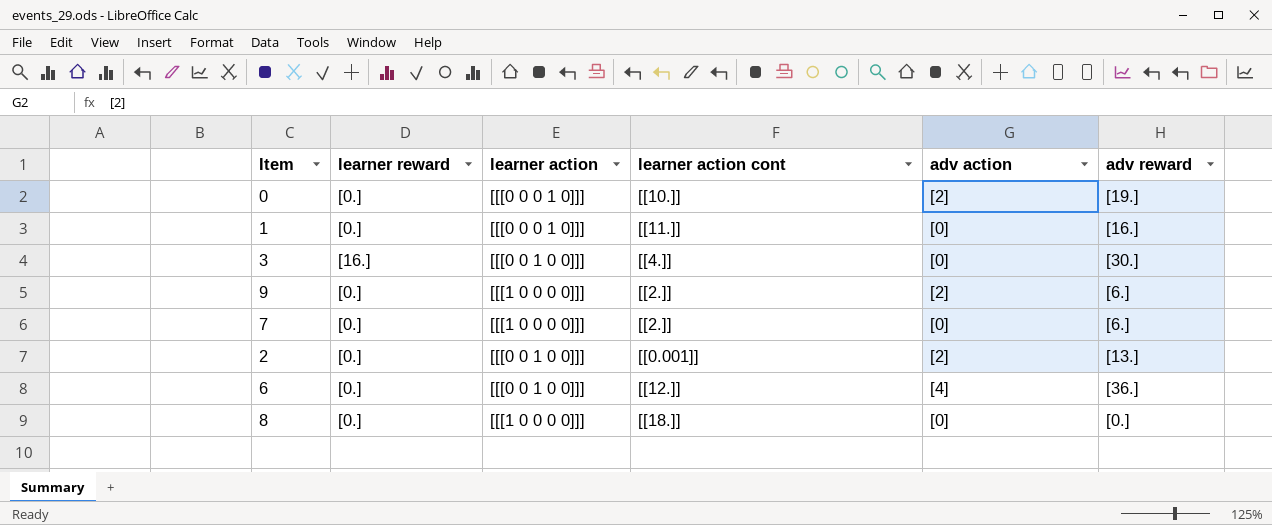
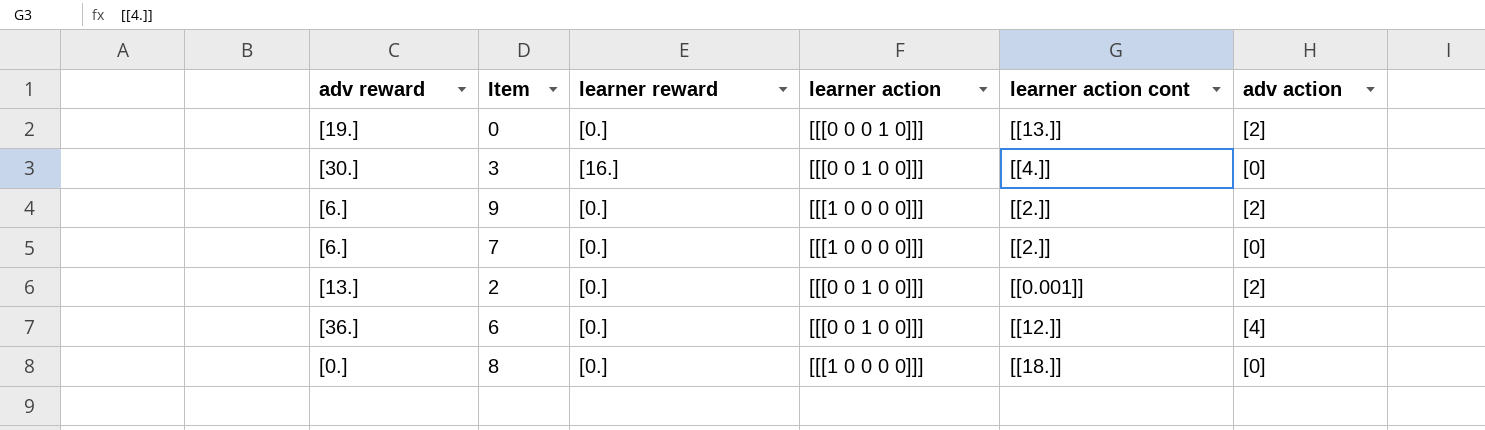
column adv reward | position: 6 -> 1
row 1: [0.] | [[[0 0 0 1 0]]] | [[11.]] | [0] | [16.] -> none
0 | learner action cont: [[10.]] -> [[13.]]

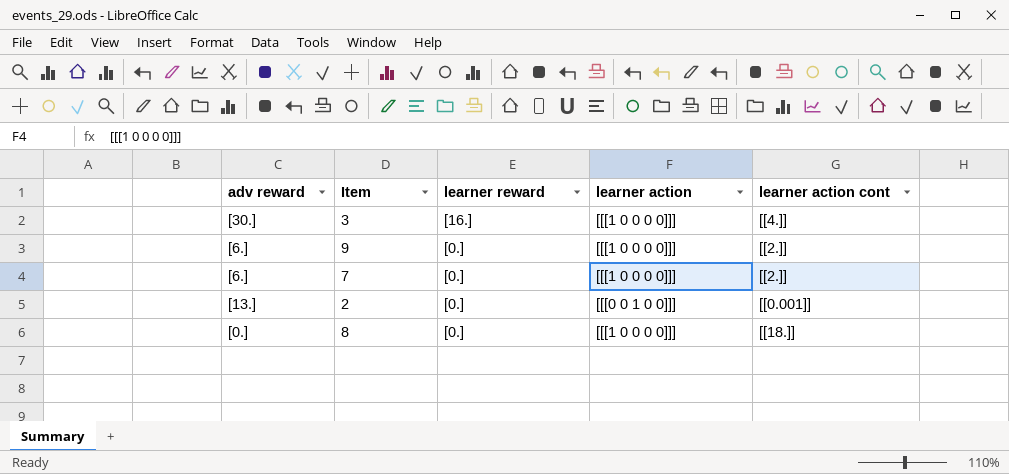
column adv action | position: 6 -> none
row 0: [19.] | [0.] | [[[0 0 0 1 0]]] | [[13.]] | [2] -> none
row 6: [36.] | [0.] | [[[0 0 1 0 0]]] | [[12.]] | [4] -> none
3 | learner action: [[[0 0 1 0 0]]] -> [[[1 0 0 0 0]]]

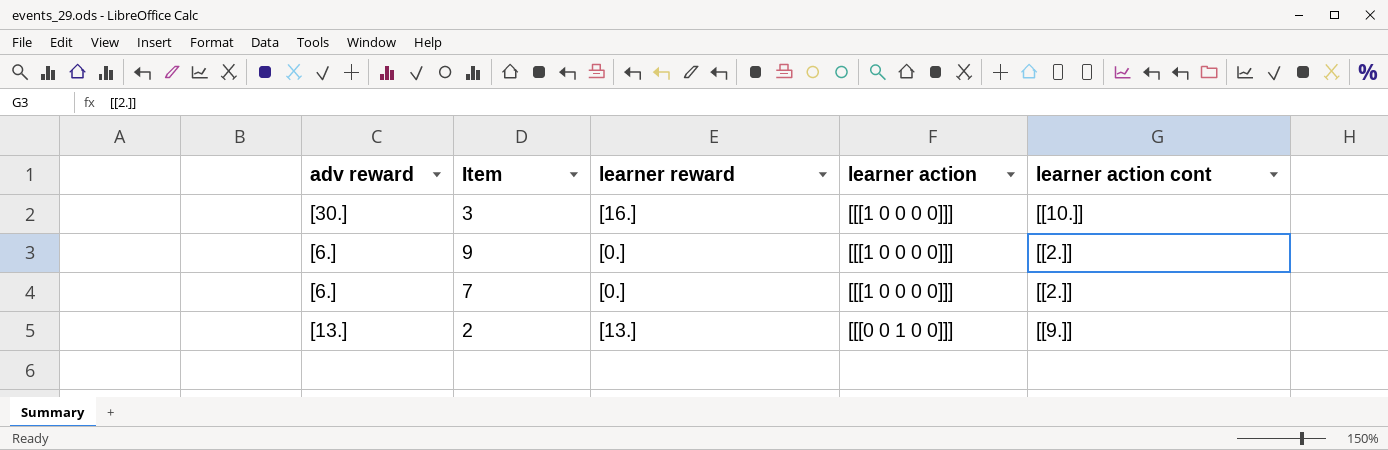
row 8: [0.] | [0.] | [[[1 0 0 0 0]]] | [[18.]] -> none
3 | learner action cont: [[4.]] -> [[10.]]
2 | learner reward: [0.] -> [13.]
2 | learner action cont: [[0.001]] -> [[9.]]

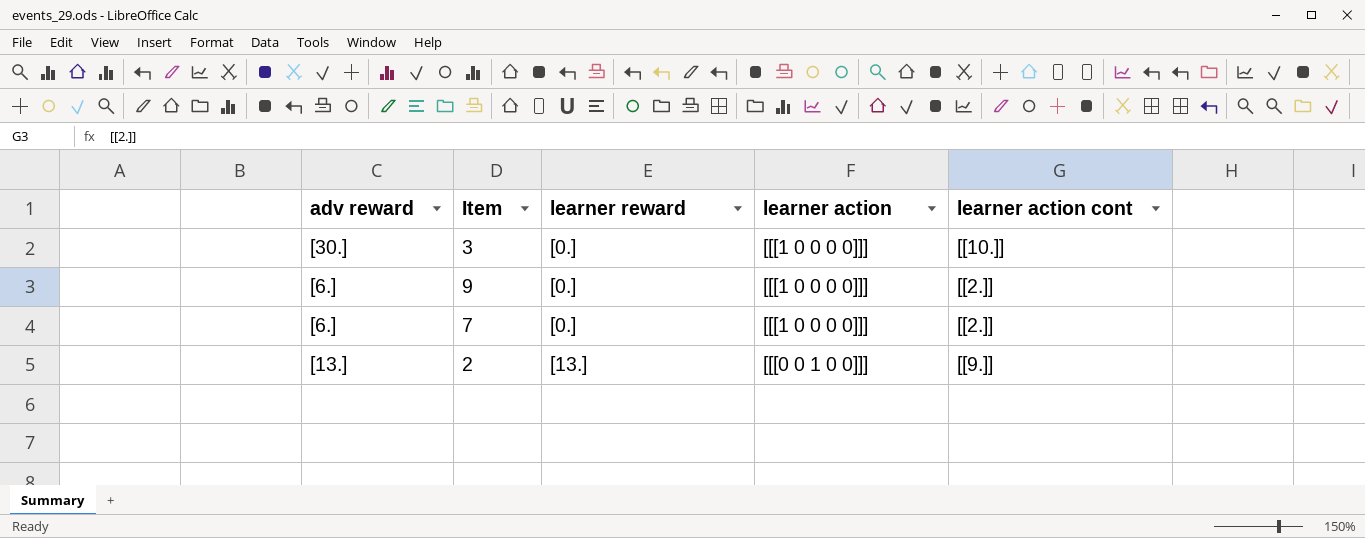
3 | learner reward: [16.] -> [0.]

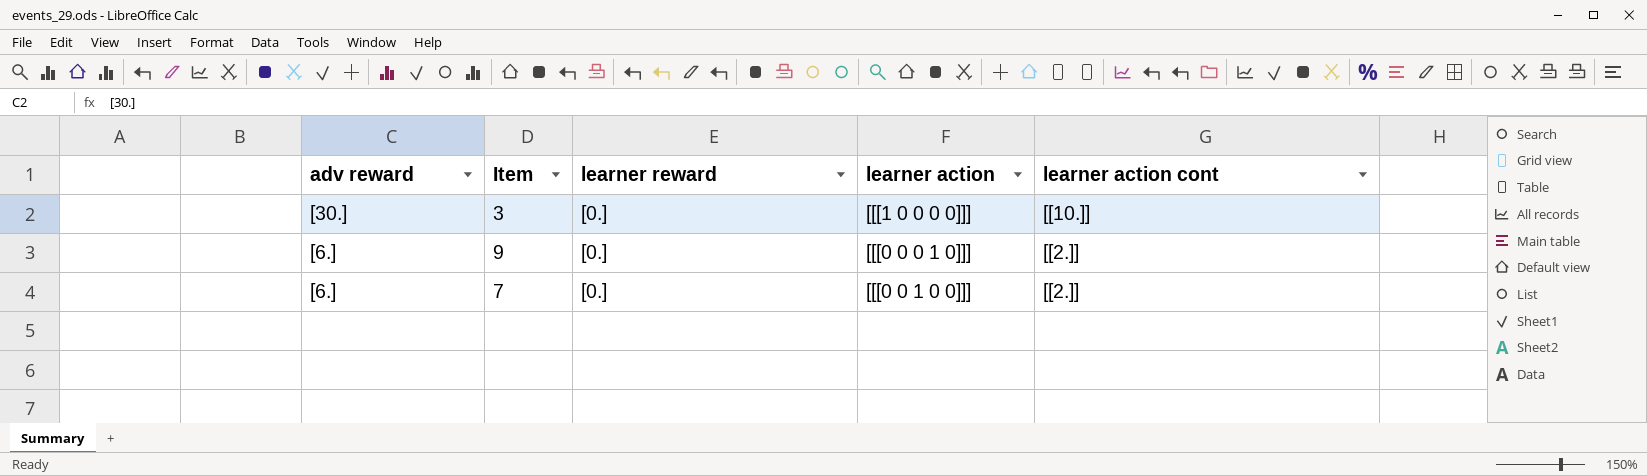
row 2: [13.] | [13.] | [[[0 0 1 0 0]]] | [[9.]] -> none
9 | learner action: [[[1 0 0 0 0]]] -> [[[0 0 0 1 0]]]
7 | learner action: [[[1 0 0 0 0]]] -> [[[0 0 1 0 0]]]

